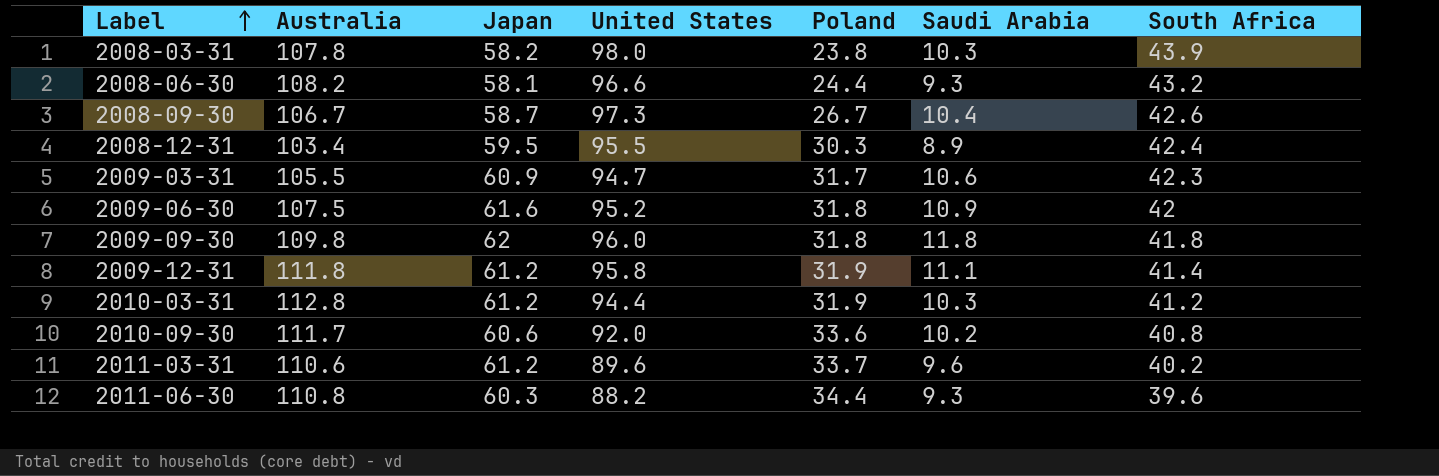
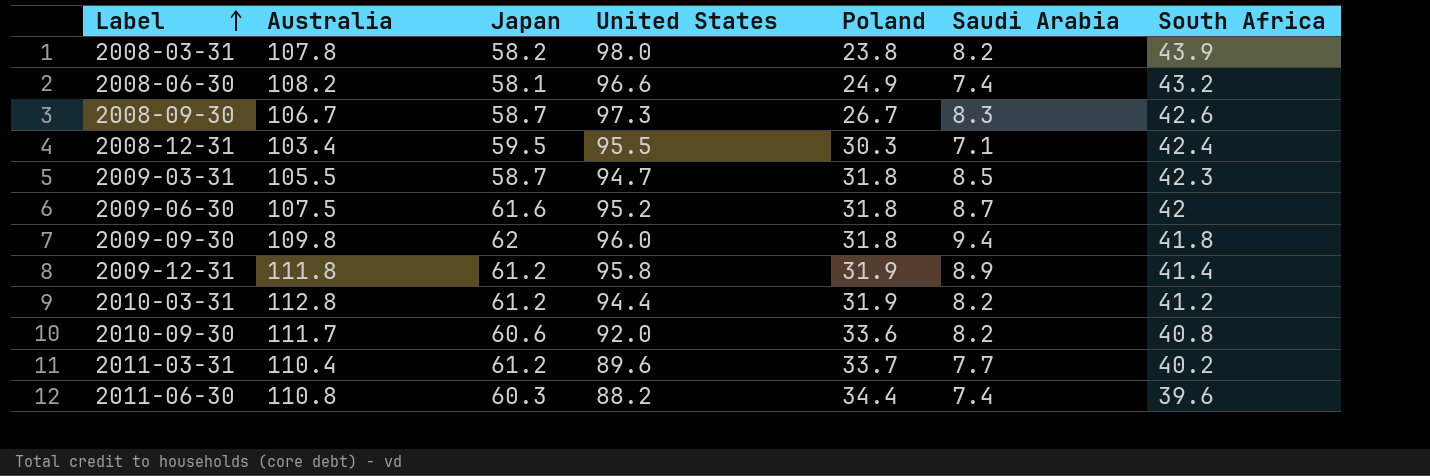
2008-03-31 | Saudi Arabia: 10.3 -> 8.2
2008-06-30 | Poland: 24.4 -> 24.9
2008-06-30 | Saudi Arabia: 9.3 -> 7.4
2008-09-30 | Saudi Arabia: 10.4 -> 8.3
2008-12-31 | Saudi Arabia: 8.9 -> 7.1
2009-03-31 | Japan: 60.9 -> 58.7
2009-03-31 | Poland: 31.7 -> 31.8
2009-03-31 | Saudi Arabia: 10.6 -> 8.5
2009-06-30 | Saudi Arabia: 10.9 -> 8.7
2009-09-30 | Saudi Arabia: 11.8 -> 9.4
2009-12-31 | Saudi Arabia: 11.1 -> 8.9
2010-03-31 | Saudi Arabia: 10.3 -> 8.2
2010-09-30 | Saudi Arabia: 10.2 -> 8.2
2011-03-31 | Australia: 110.6 -> 110.4
2011-03-31 | Saudi Arabia: 9.6 -> 7.7
2011-06-30 | Saudi Arabia: 9.3 -> 7.4

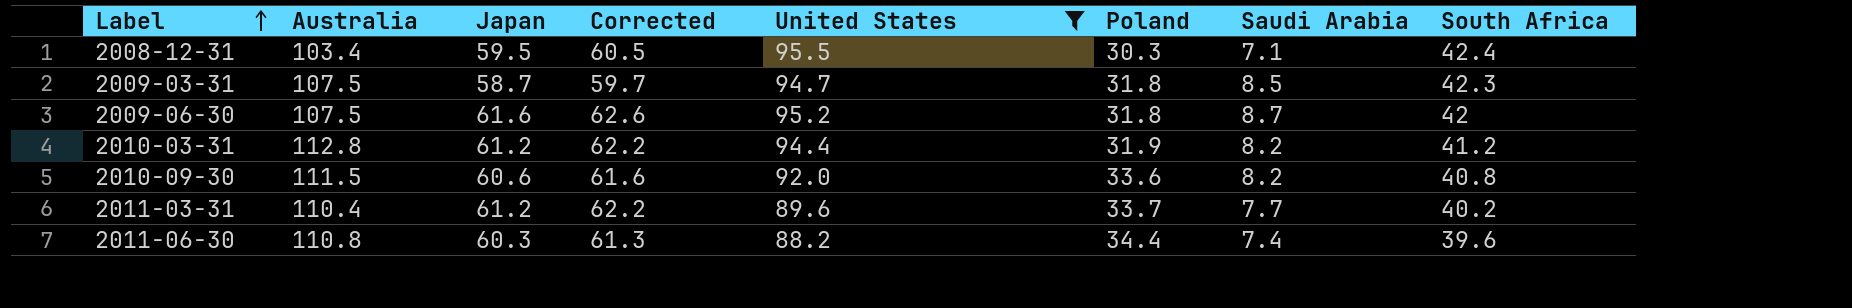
filter: none -> United States <= 95.5
column Corrected | formula: none -> [Japan] + 1
2009-03-31 | Australia: 105.5 -> 107.5
2010-09-30 | Australia: 111.7 -> 111.5

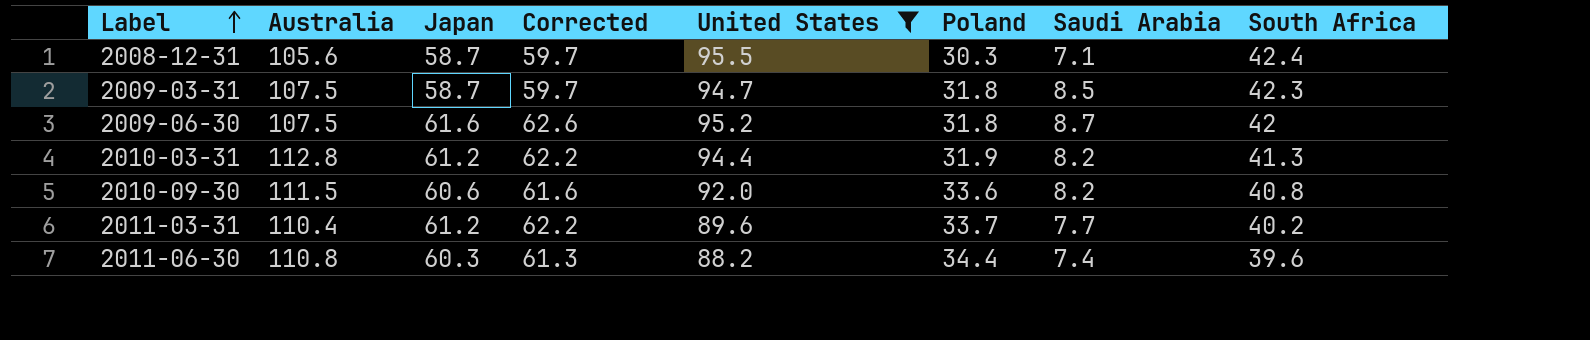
2008-12-31 | Australia: 103.4 -> 105.6
2008-12-31 | Japan: 59.5 -> 58.7
2008-12-31 | Corrected: 60.5 -> 59.7
2010-03-31 | South Africa: 41.2 -> 41.3

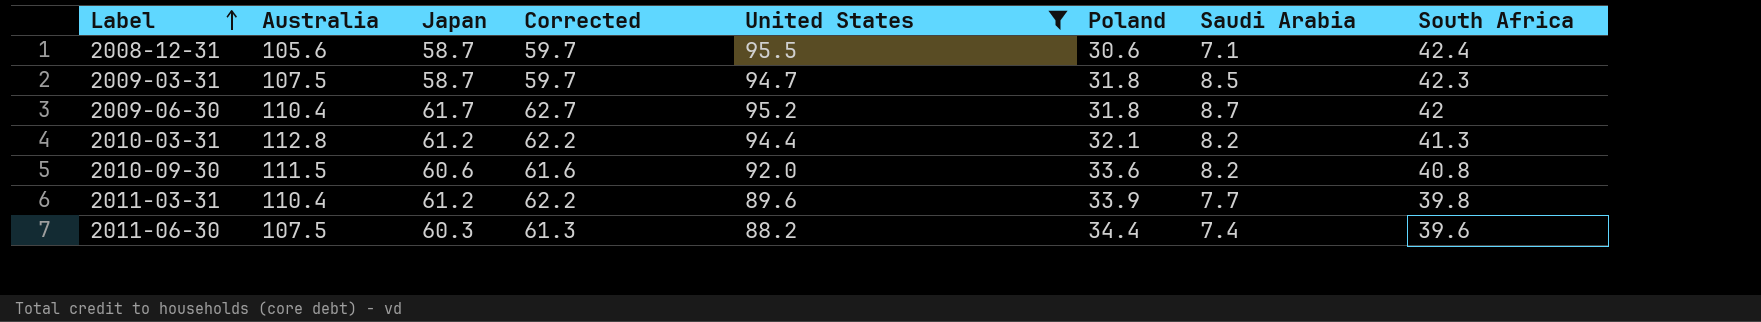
2008-12-31 | Poland: 30.3 -> 30.6
2009-06-30 | Australia: 107.5 -> 110.4
2009-06-30 | Japan: 61.6 -> 61.7
2009-06-30 | Corrected: 62.6 -> 62.7
2010-03-31 | Poland: 31.9 -> 32.1
2011-03-31 | Poland: 33.7 -> 33.9
2011-03-31 | South Africa: 40.2 -> 39.8
2011-06-30 | Australia: 110.8 -> 107.5

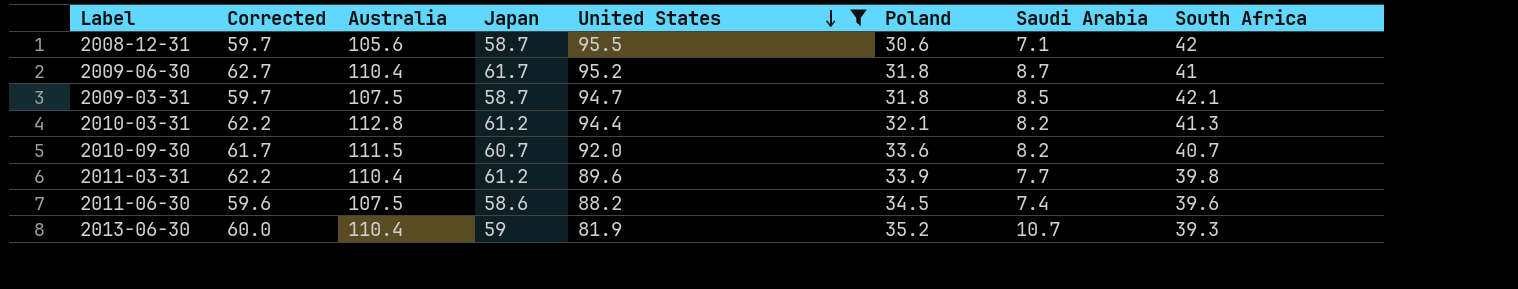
row order: Label ascending -> United States descending
column Corrected | position: 4 -> 2
2008-12-31 | South Africa: 42.4 -> 42
2009-06-30 | South Africa: 42 -> 41
2009-03-31 | South Africa: 42.3 -> 42.1
2010-09-30 | Corrected: 61.6 -> 61.7
2010-09-30 | Japan: 60.6 -> 60.7
2010-09-30 | South Africa: 40.8 -> 40.7
2011-06-30 | Corrected: 61.3 -> 59.6
2011-06-30 | Japan: 60.3 -> 58.6
2011-06-30 | Poland: 34.4 -> 34.5
row 2013-06-30: none -> 60.0 | 110.4 | 59 | 81.9 | 35.2 | 10.7 | 39.3

